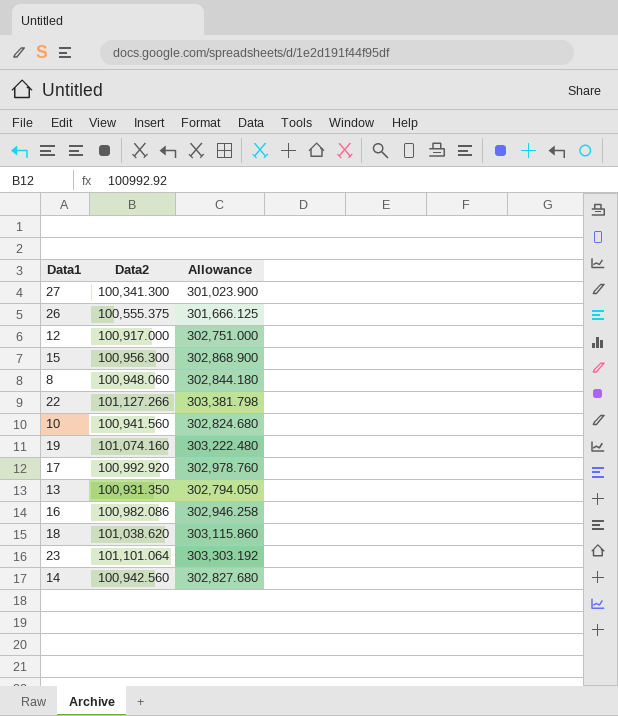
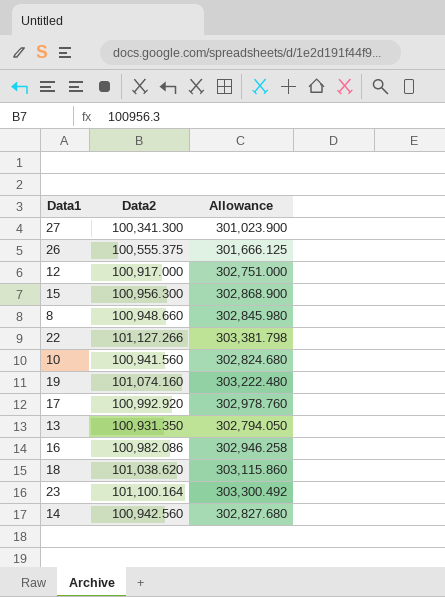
8 | Data2: 100,948.060 -> 100,948.660
8 | Allowance: 302,844.180 -> 302,845.980
23 | Data2: 101,101.064 -> 101,100.164
23 | Allowance: 303,303.192 -> 303,300.492

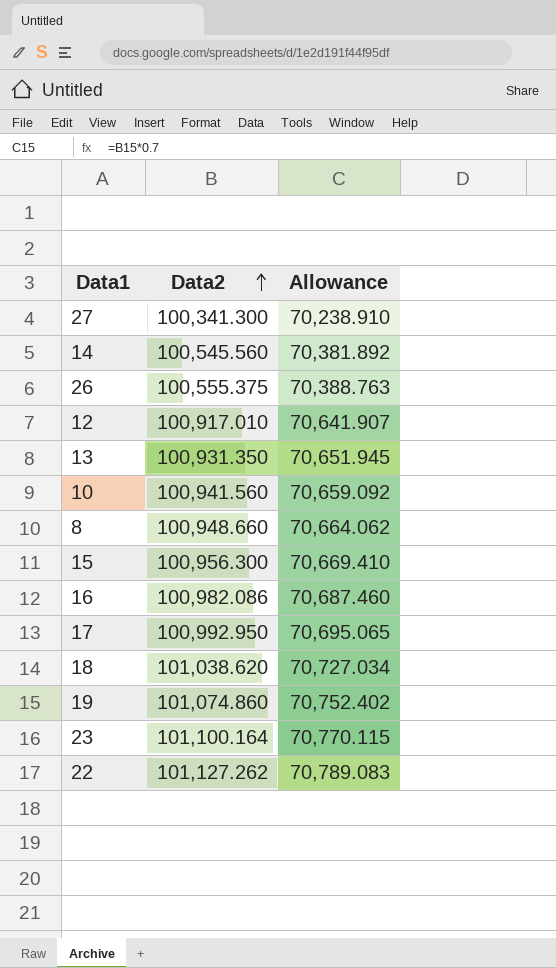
row order: none -> Data2 ascending
column Allowance | formula: [Data2] * 3 -> [Data2] * 0.7
14 | Data2: 100,942.560 -> 100,545.560
12 | Data2: 100,917.000 -> 100,917.010
17 | Data2: 100,992.920 -> 100,992.950
19 | Data2: 101,074.160 -> 101,074.860
22 | Data2: 101,127.266 -> 101,127.262

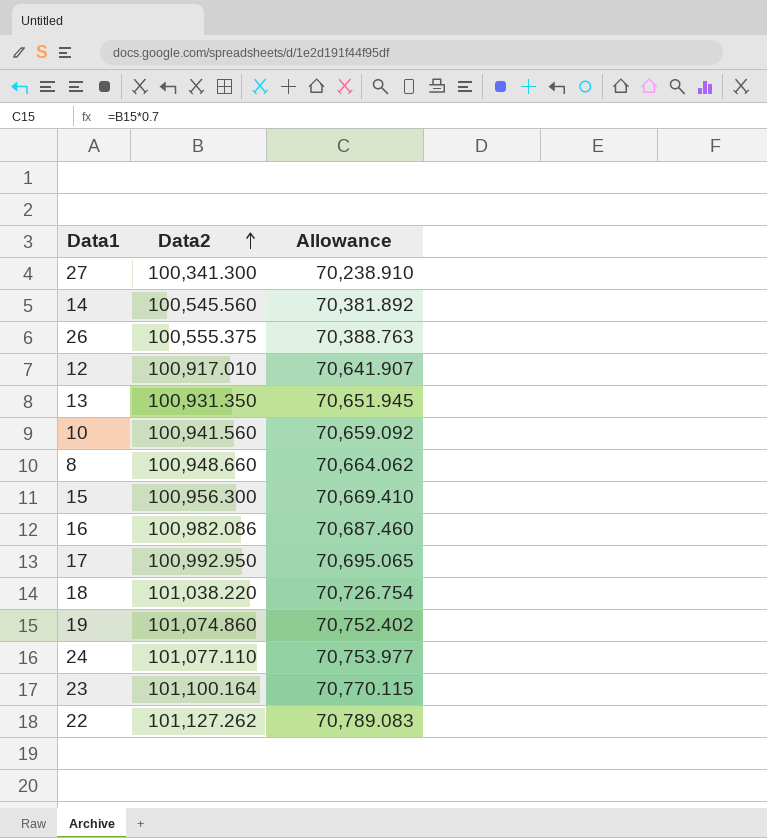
18 | Data2: 101,038.620 -> 101,038.220
18 | Allowance: 70,727.034 -> 70,726.754
row 24: none -> 101,077.110 | 70,753.977

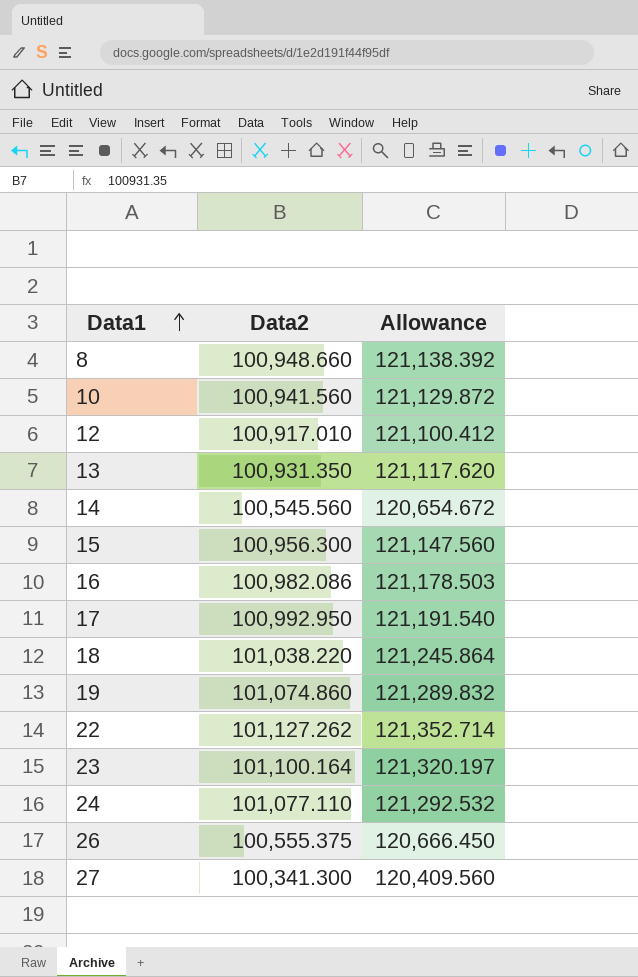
row order: Data2 ascending -> Data1 ascending
column Allowance | formula: [Data2] * 0.7 -> [Data2] * 1.2

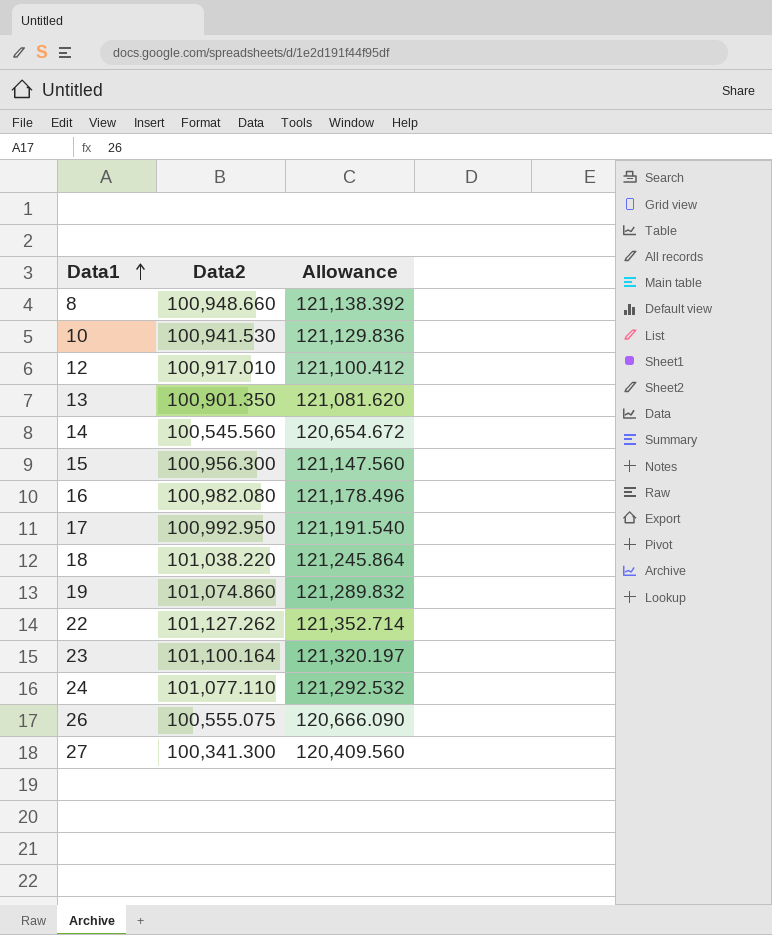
10 | Data2: 100,941.560 -> 100,941.530
10 | Allowance: 121,129.872 -> 121,129.836
13 | Data2: 100,931.350 -> 100,901.350
13 | Allowance: 121,117.620 -> 121,081.620
16 | Data2: 100,982.086 -> 100,982.080
16 | Allowance: 121,178.503 -> 121,178.496
26 | Data2: 100,555.375 -> 100,555.075
26 | Allowance: 120,666.450 -> 120,666.090

